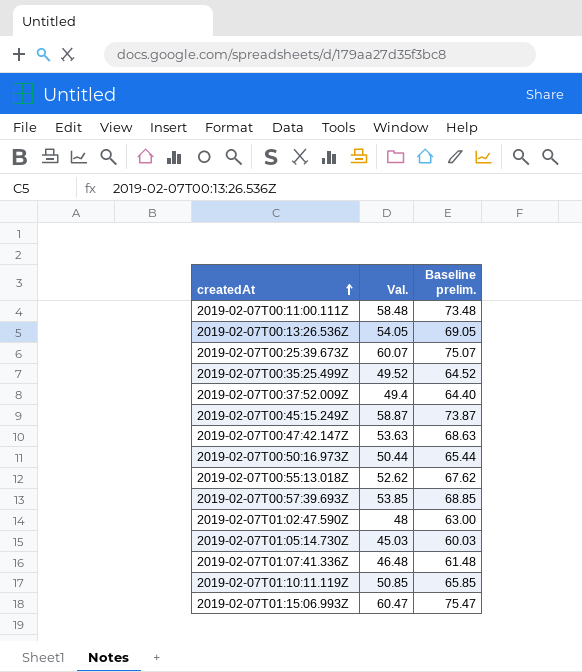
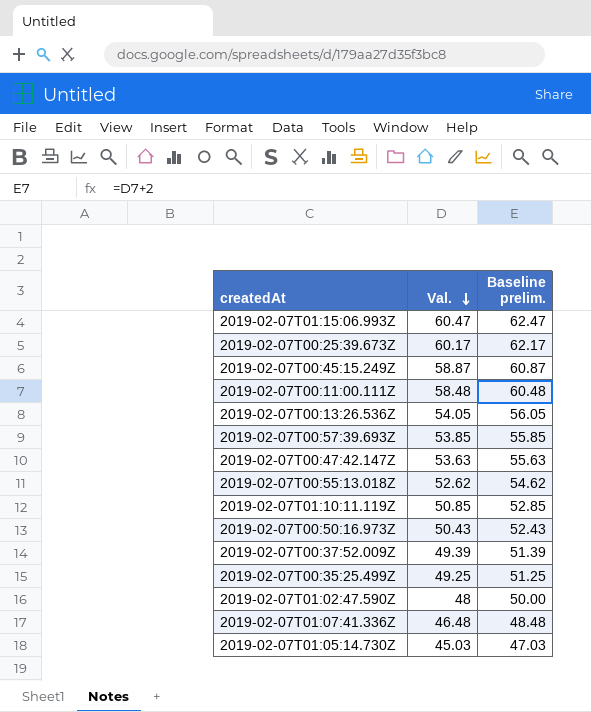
row order: createdAt ascending -> Val. descending
column Baseline prelim. | formula: [Val.] + 15 -> [Val.] + 2
2019-02-07T00:25:39.673Z | Val.: 60.07 -> 60.17
2019-02-07T00:50:16.973Z | Val.: 50.44 -> 50.43
2019-02-07T00:37:52.009Z | Val.: 49.4 -> 49.39
2019-02-07T00:35:25.499Z | Val.: 49.52 -> 49.25

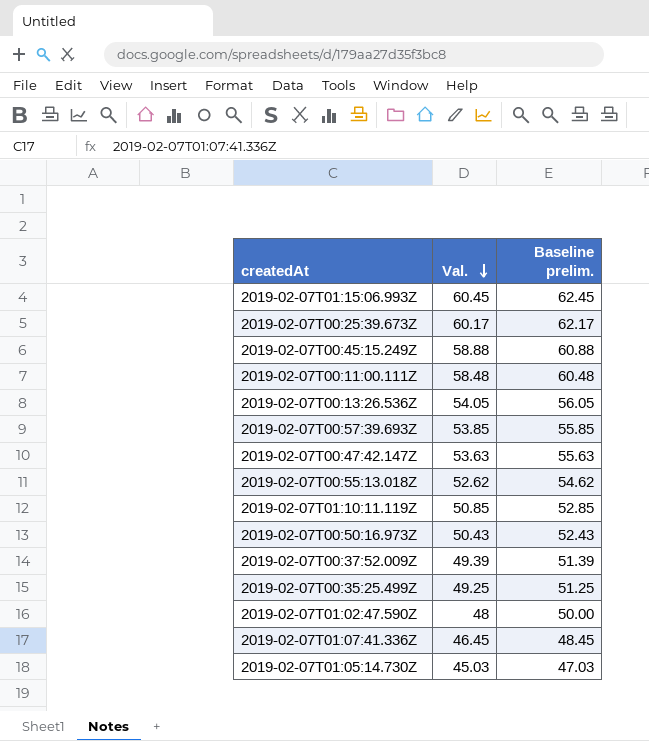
2019-02-07T01:15:06.993Z | Val.: 60.47 -> 60.45
2019-02-07T01:15:06.993Z | Baseline prelim.: 62.47 -> 62.45
2019-02-07T00:45:15.249Z | Val.: 58.87 -> 58.88
2019-02-07T00:45:15.249Z | Baseline prelim.: 60.87 -> 60.88
2019-02-07T01:07:41.336Z | Val.: 46.48 -> 46.45
2019-02-07T01:07:41.336Z | Baseline prelim.: 48.48 -> 48.45

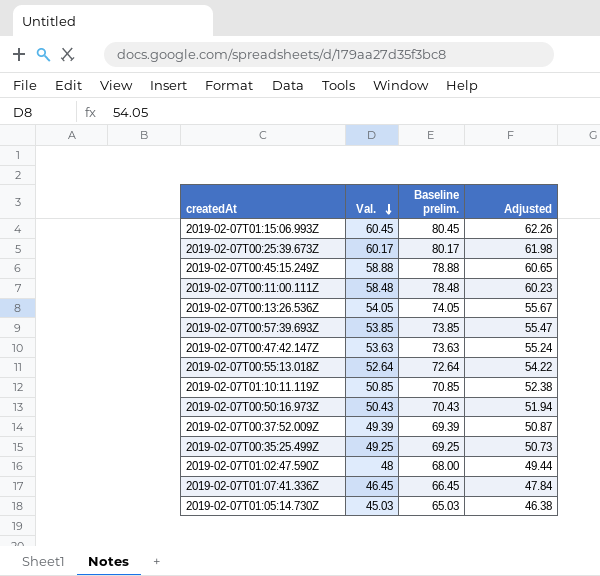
column Baseline prelim. | formula: [Val.] + 2 -> [Val.] + 20
column Adjusted | formula: none -> [Val.] * 1.03
2019-02-07T00:55:13.018Z | Val.: 52.62 -> 52.64

